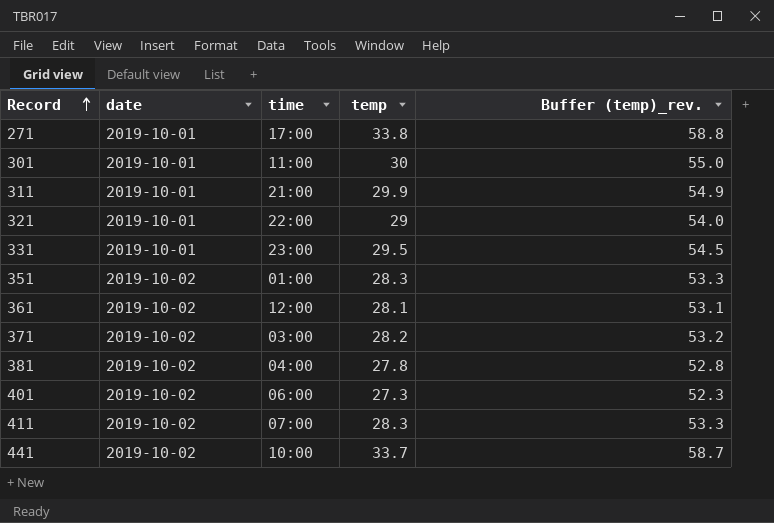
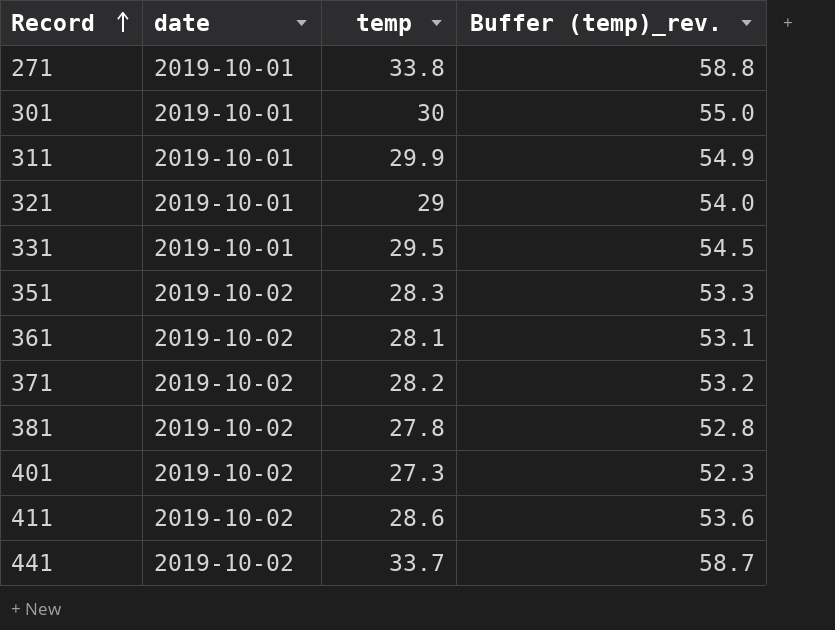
column time | position: 3 -> none
411 | temp: 28.3 -> 28.6
411 | Buffer (temp)_rev.: 53.3 -> 53.6

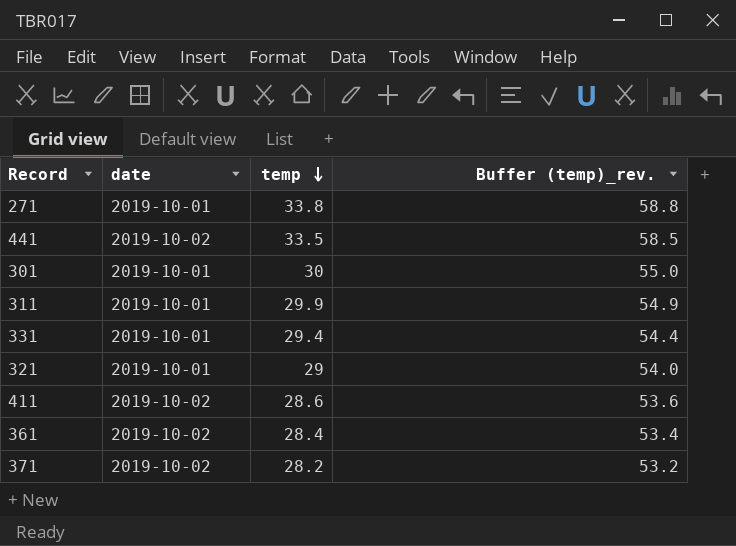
row order: Record ascending -> temp descending
row 351: 2019-10-02 | 28.3 | 53.3 -> none
row 381: 2019-10-02 | 27.8 | 52.8 -> none
row 401: 2019-10-02 | 27.3 | 52.3 -> none
441 | temp: 33.7 -> 33.5
441 | Buffer (temp)_rev.: 58.7 -> 58.5
331 | temp: 29.5 -> 29.4
331 | Buffer (temp)_rev.: 54.5 -> 54.4
361 | temp: 28.1 -> 28.4
361 | Buffer (temp)_rev.: 53.1 -> 53.4

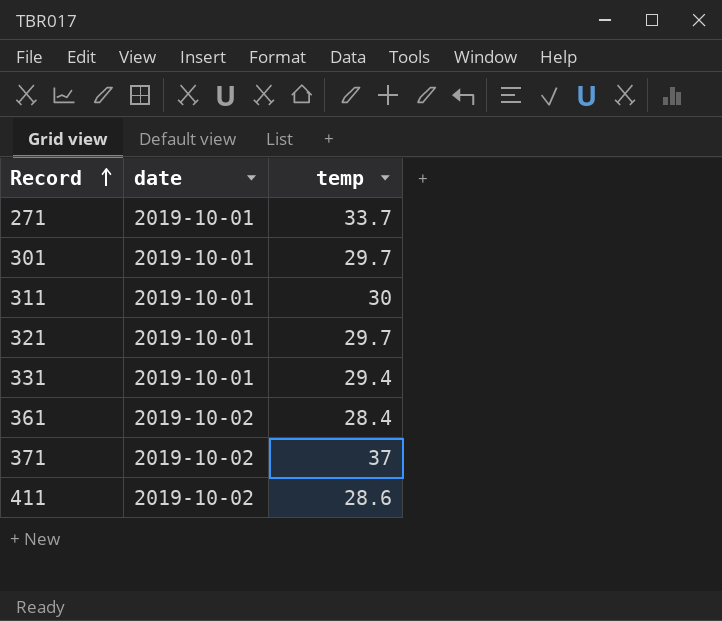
row order: temp descending -> Record ascending
column Buffer (temp)_rev. | formula: [temp] + 25 -> none
row 441: 2019-10-02 | 33.5 | 58.5 -> none
271 | temp: 33.8 -> 33.7
301 | temp: 30 -> 29.7
311 | temp: 29.9 -> 30
321 | temp: 29 -> 29.7
371 | temp: 28.2 -> 37

